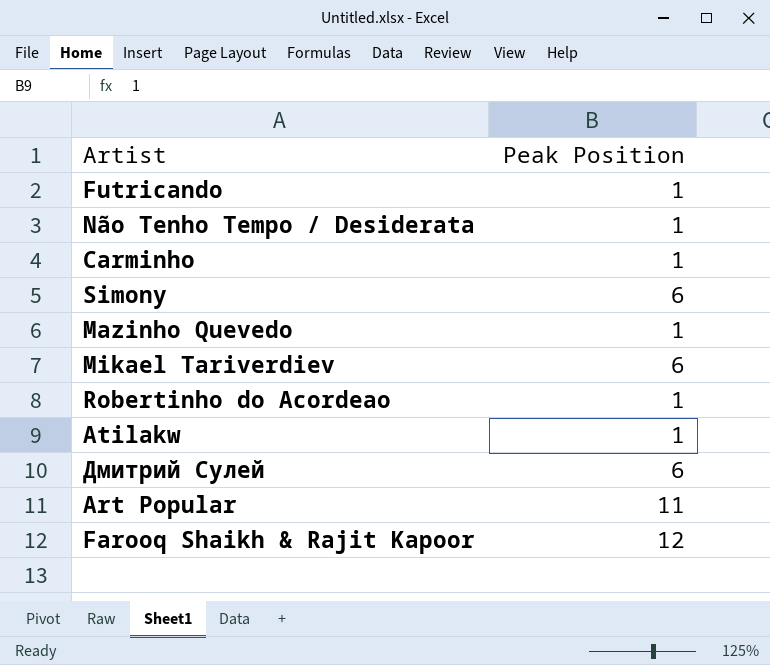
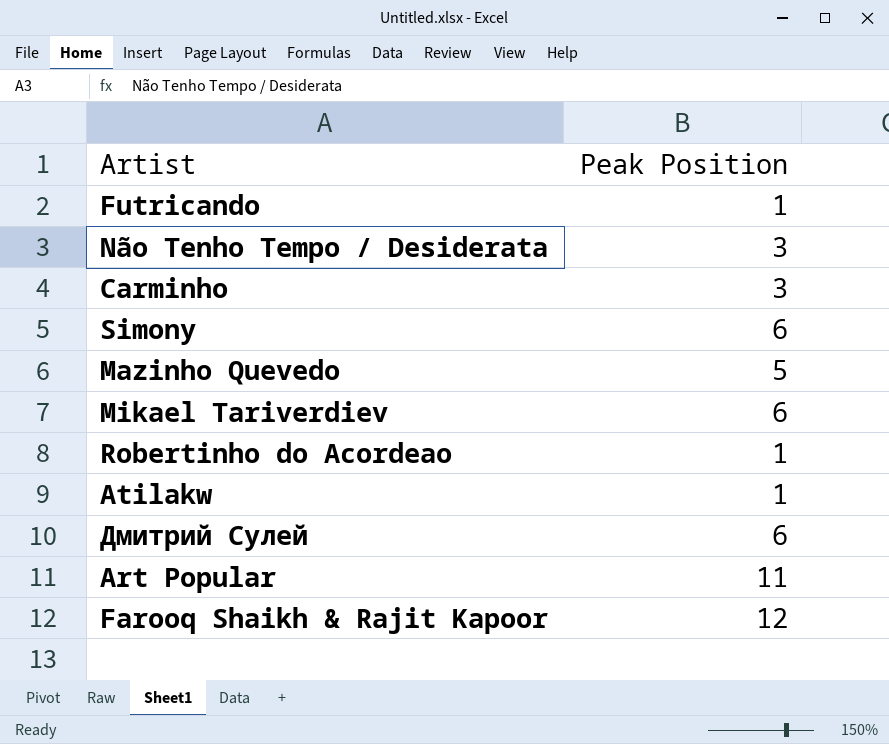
Não Tenho Tempo / Desiderata | Peak Position: 1 -> 3
Carminho | Peak Position: 1 -> 3
Mazinho Quevedo | Peak Position: 1 -> 5

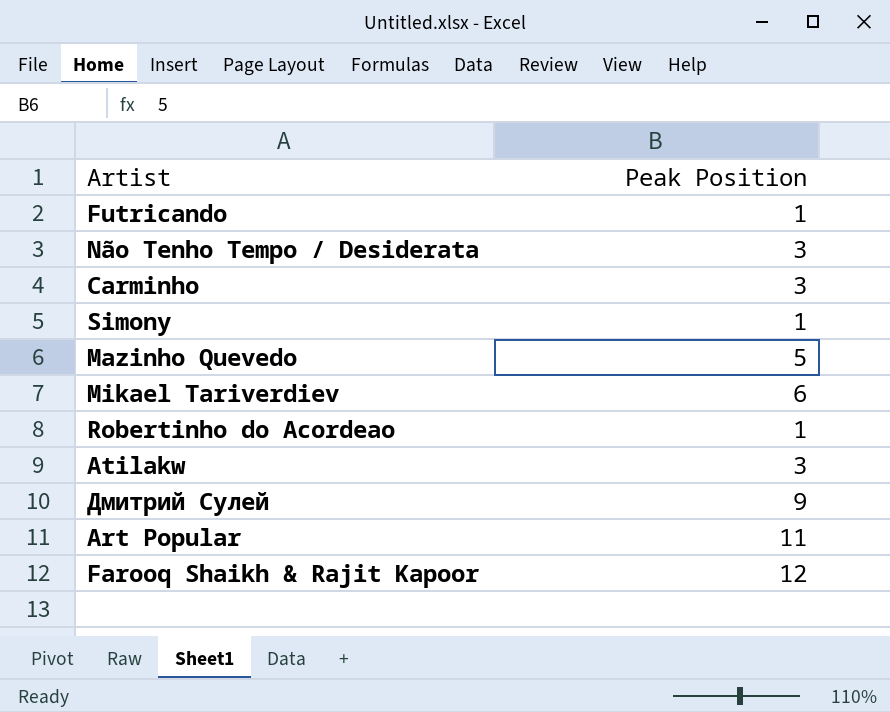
Simony | Peak Position: 6 -> 1
Atilakw | Peak Position: 1 -> 3
Дмитрий Сулей | Peak Position: 6 -> 9

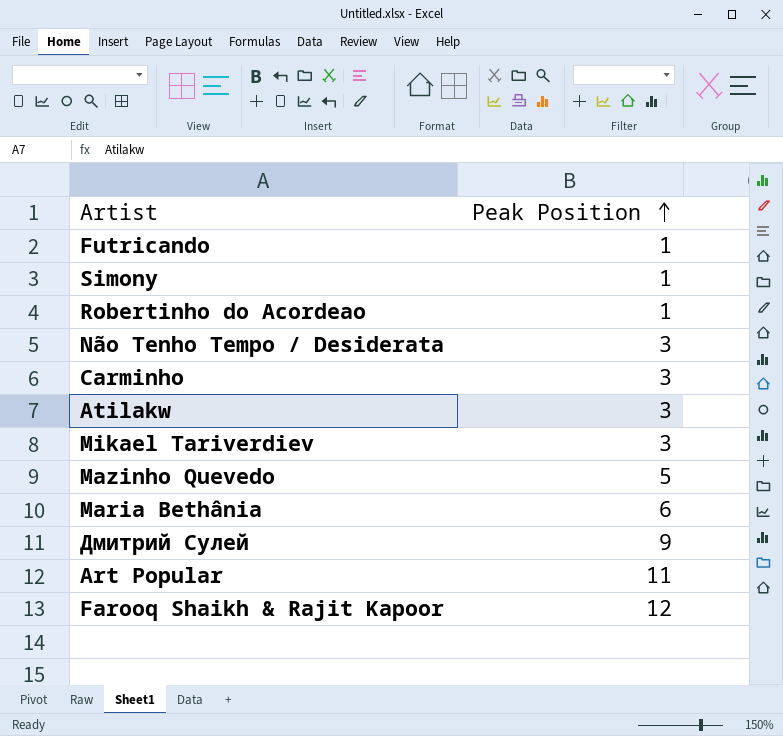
row order: none -> Peak Position ascending
Mikael Tariverdiev | Peak Position: 6 -> 3
row Maria Bethânia: none -> 6

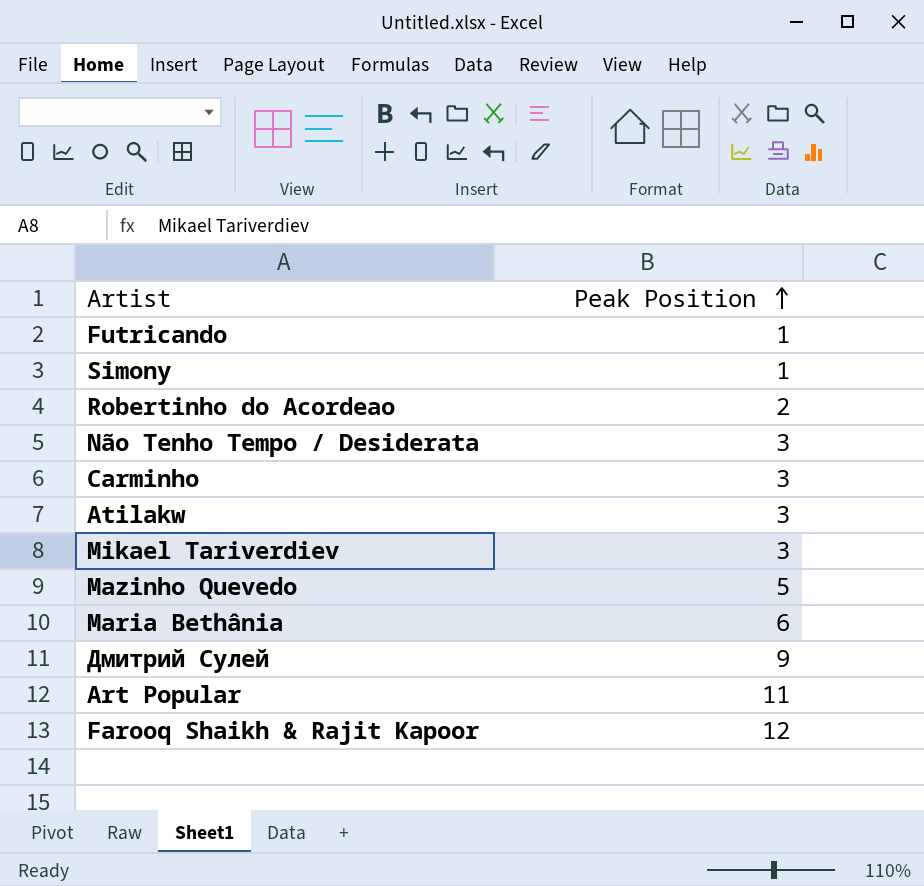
Robertinho do Acordeao | Peak Position: 1 -> 2

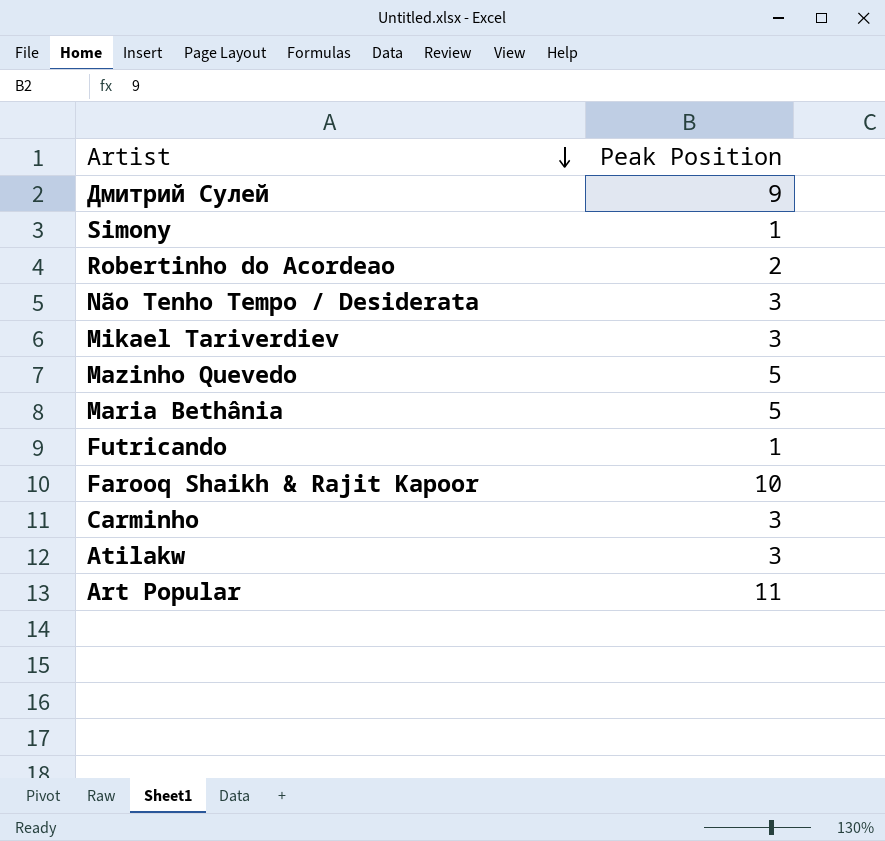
row order: Peak Position ascending -> Artist descending
Maria Bethânia | Peak Position: 6 -> 5
Farooq Shaikh & Rajit Kapoor | Peak Position: 12 -> 10

